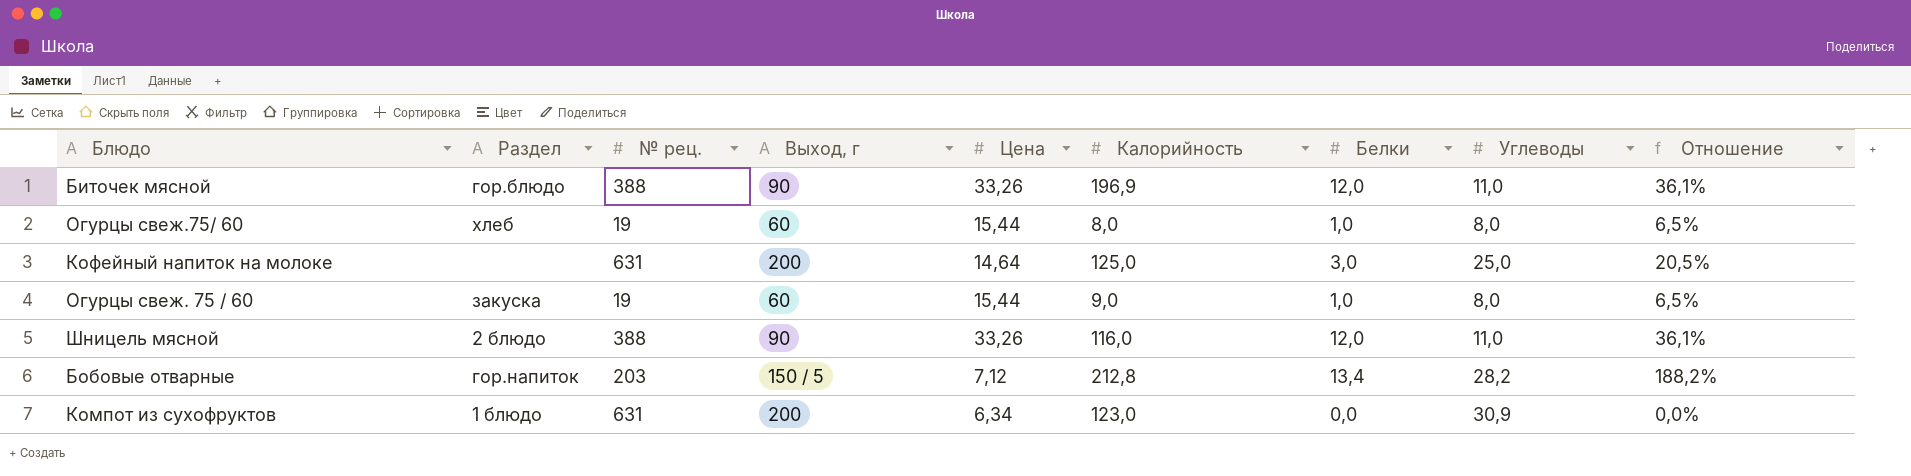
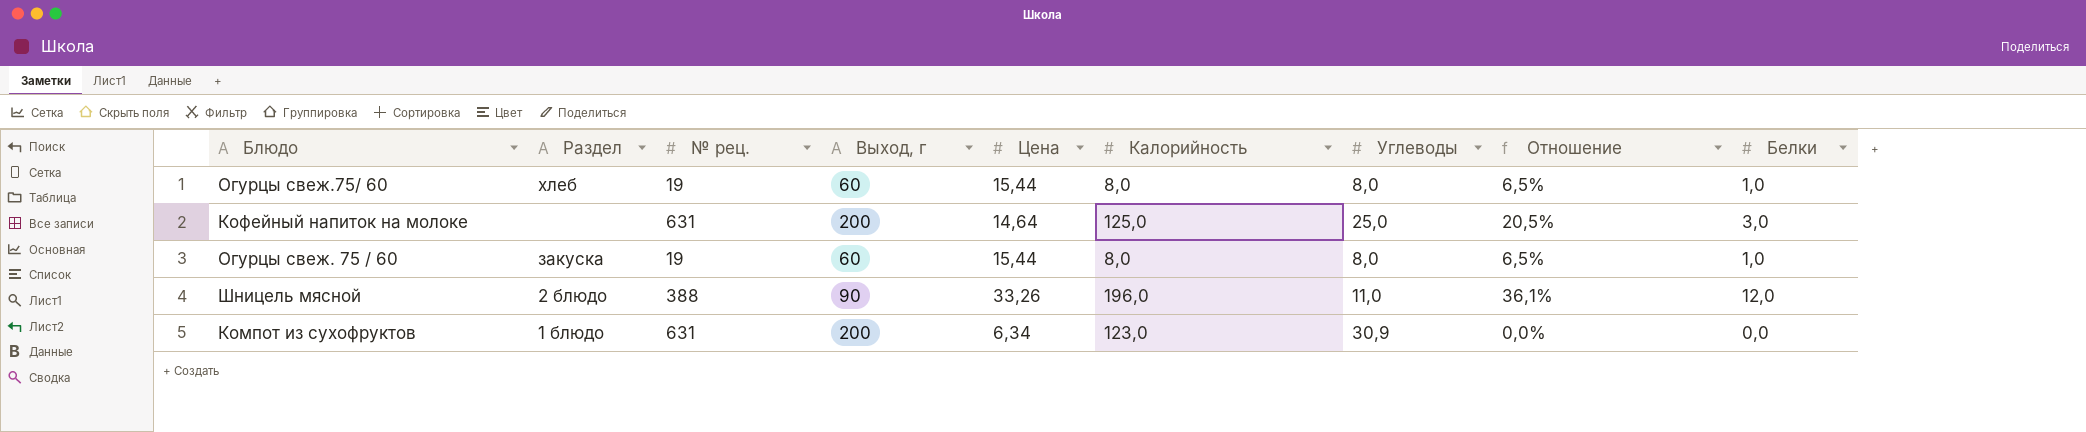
column Белки | position: 7 -> 9
row Биточек мясной: гор.блюдо | 388 | 90 | 33,26 | 196,9 | 12,0 | 11,0 | 36,1% -> none
row Бобовые отварные: гор.напиток | 203 | 150 / 5 | 7,12 | 212,8 | 13,4 | 28,2 | 188,2% -> none
Огурцы свеж. 75 / 60 | Калорийность: 9,0 -> 8,0
Шницель мясной | Калорийность: 116,0 -> 196,0

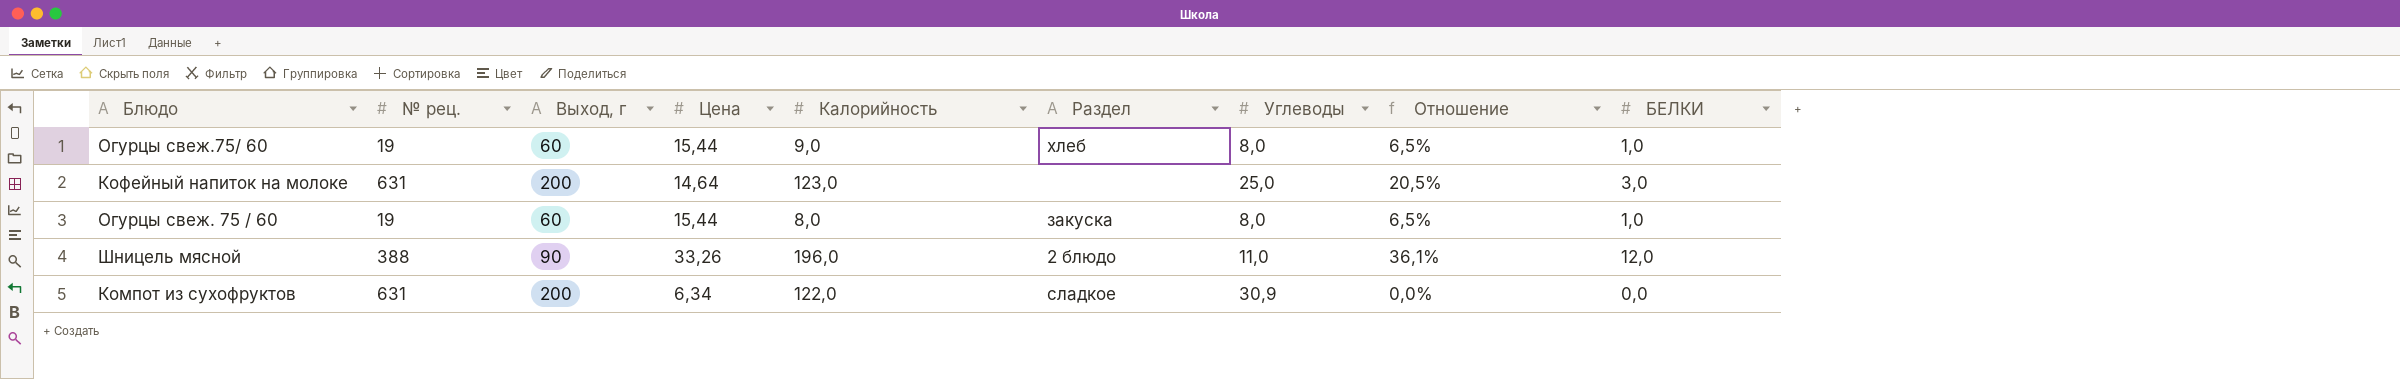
column Раздел | position: 2 -> 6
column name: Белки -> БЕЛКИ
Огурцы свеж.75/ 60 | Калорийность: 8,0 -> 9,0
Кофейный напиток на молоке | Калорийность: 125,0 -> 123,0
Компот из сухофруктов | Калорийность: 123,0 -> 122,0
Компот из сухофруктов | Раздел: 1 блюдо -> сладкое

